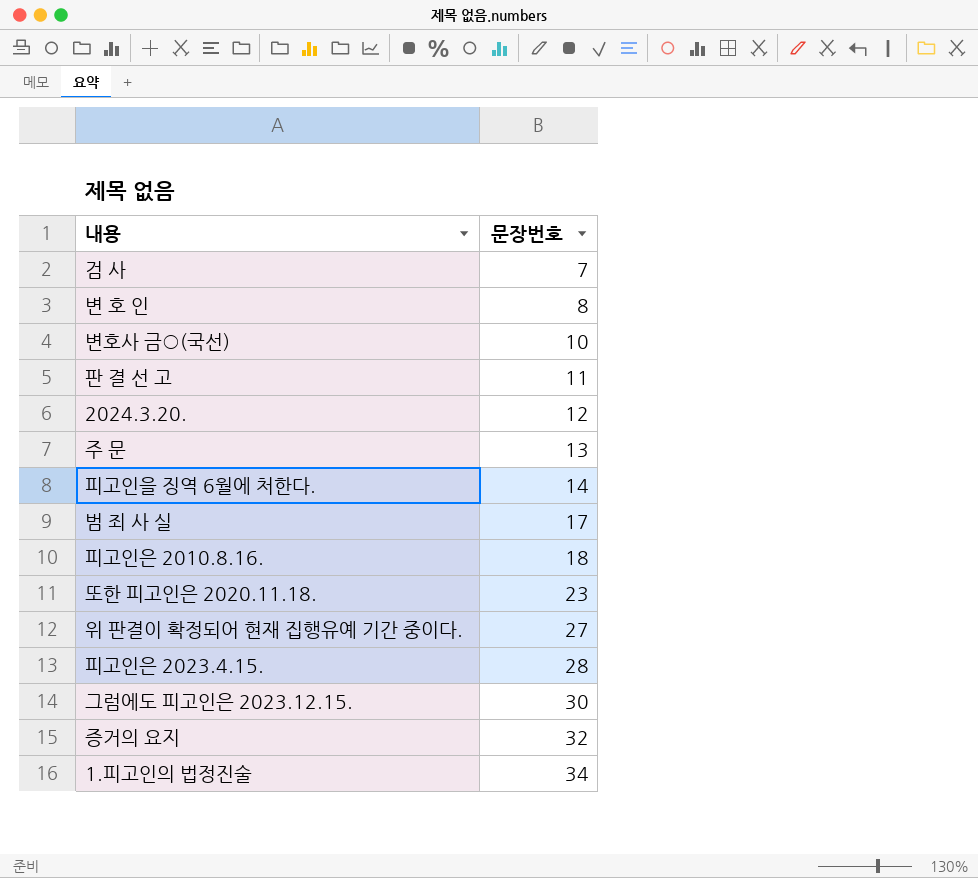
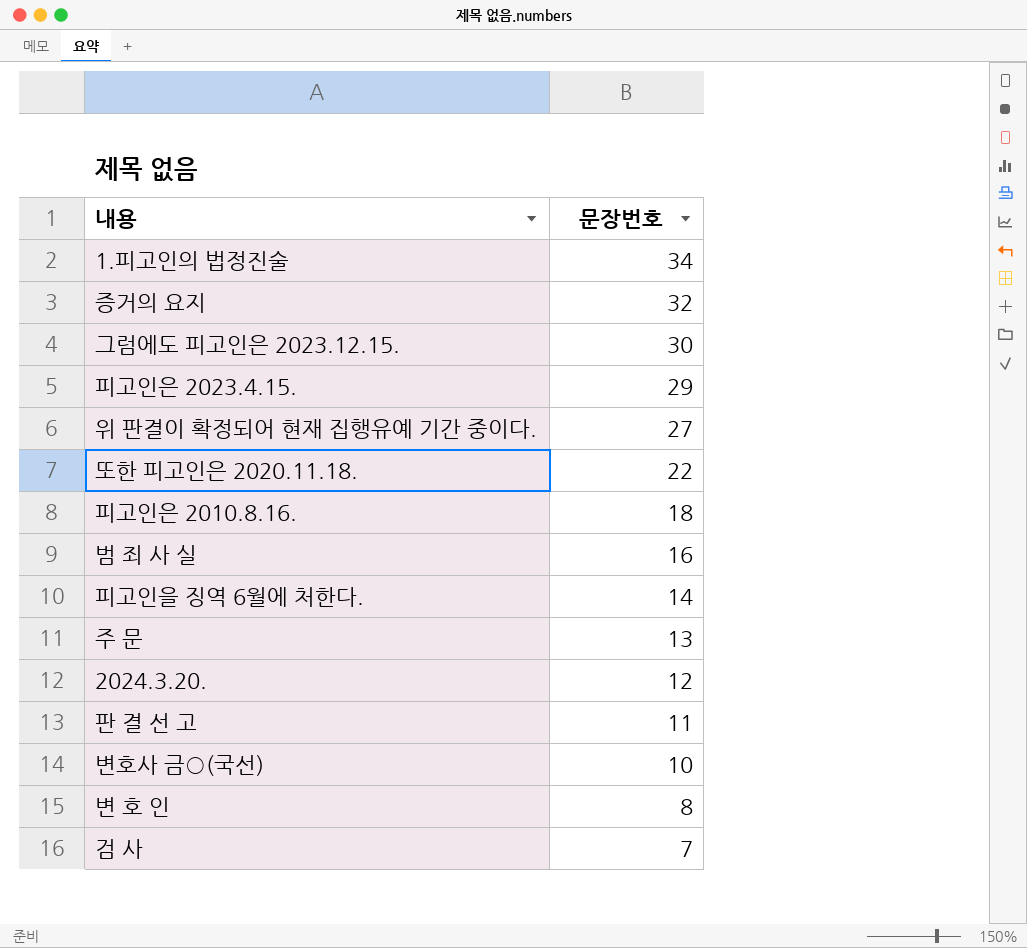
row order: 문장번호 ascending -> 문장번호 descending
피고인은 2023.4.15. | 문장번호: 28 -> 29
또한 피고인은 2020.11.18. | 문장번호: 23 -> 22
범 죄 사 실 | 문장번호: 17 -> 16

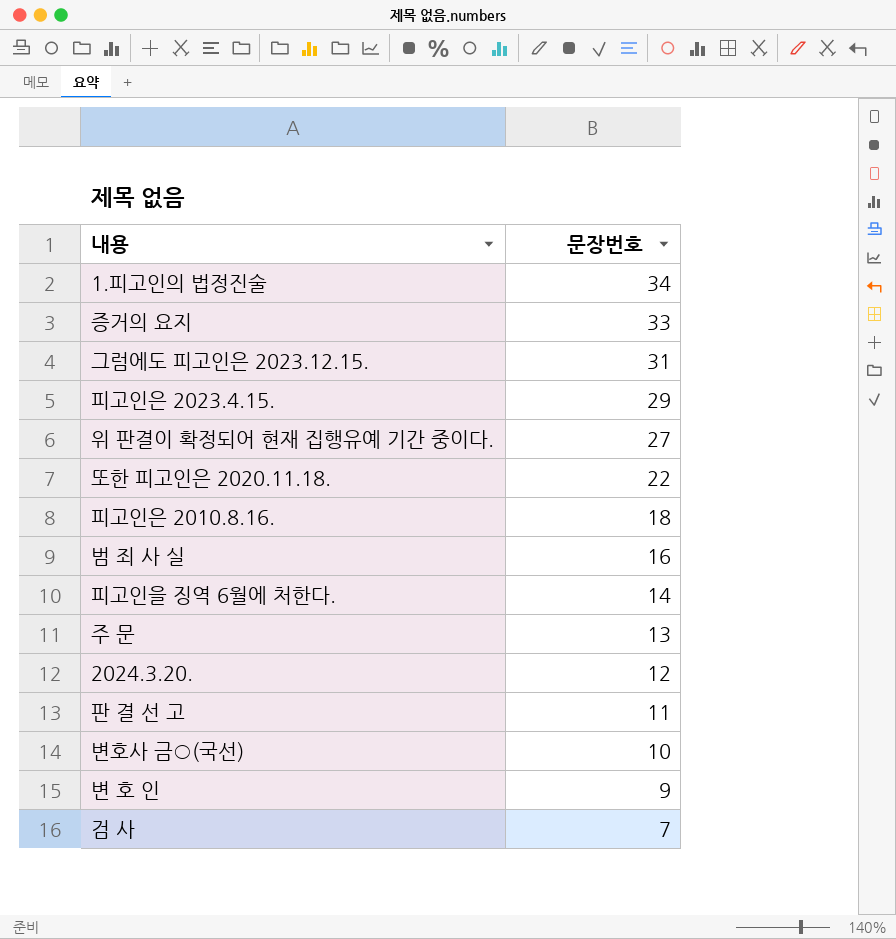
증거의 요지 | 문장번호: 32 -> 33
그럼에도 피고인은 2023.12.15. | 문장번호: 30 -> 31
변 호 인 | 문장번호: 8 -> 9

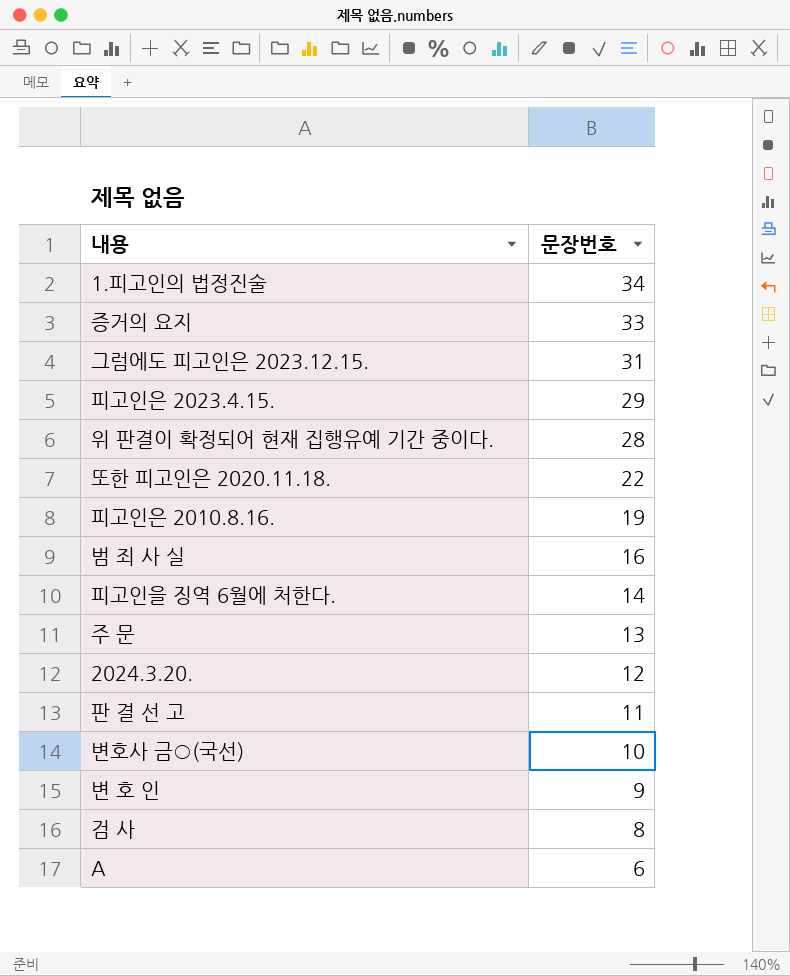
위 판결이 확정되어 현재 집행유예 기간 중이다. | 문장번호: 27 -> 28
피고인은 2010.8.16. | 문장번호: 18 -> 19
검 사 | 문장번호: 7 -> 8
row A: none -> 6

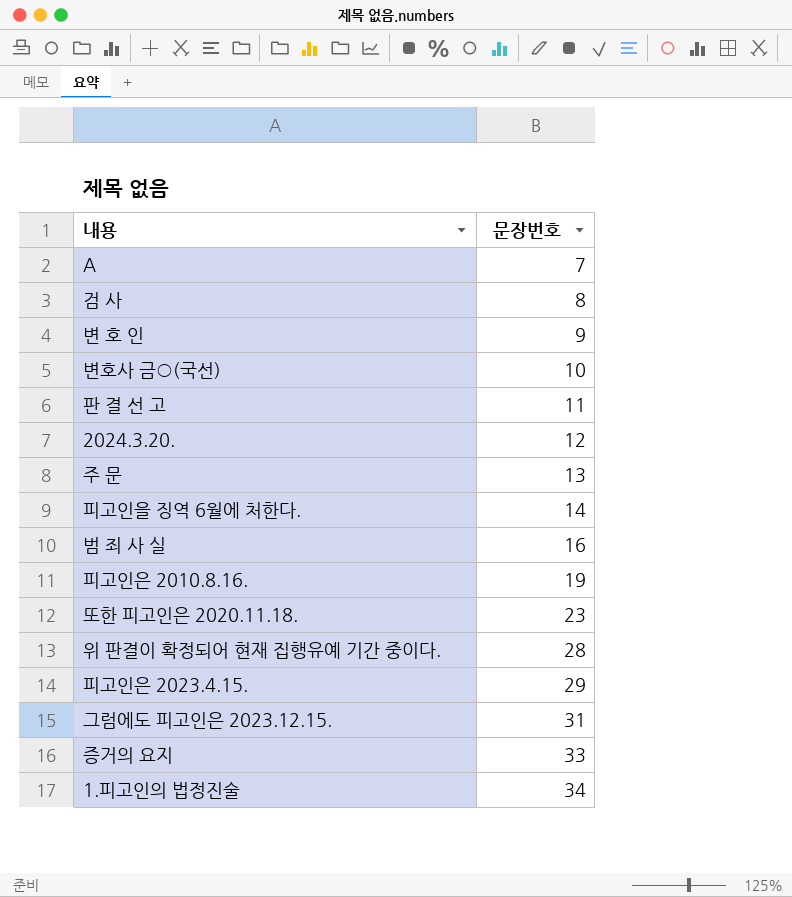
row order: 문장번호 descending -> 문장번호 ascending
A | 문장번호: 6 -> 7
또한 피고인은 2020.11.18. | 문장번호: 22 -> 23

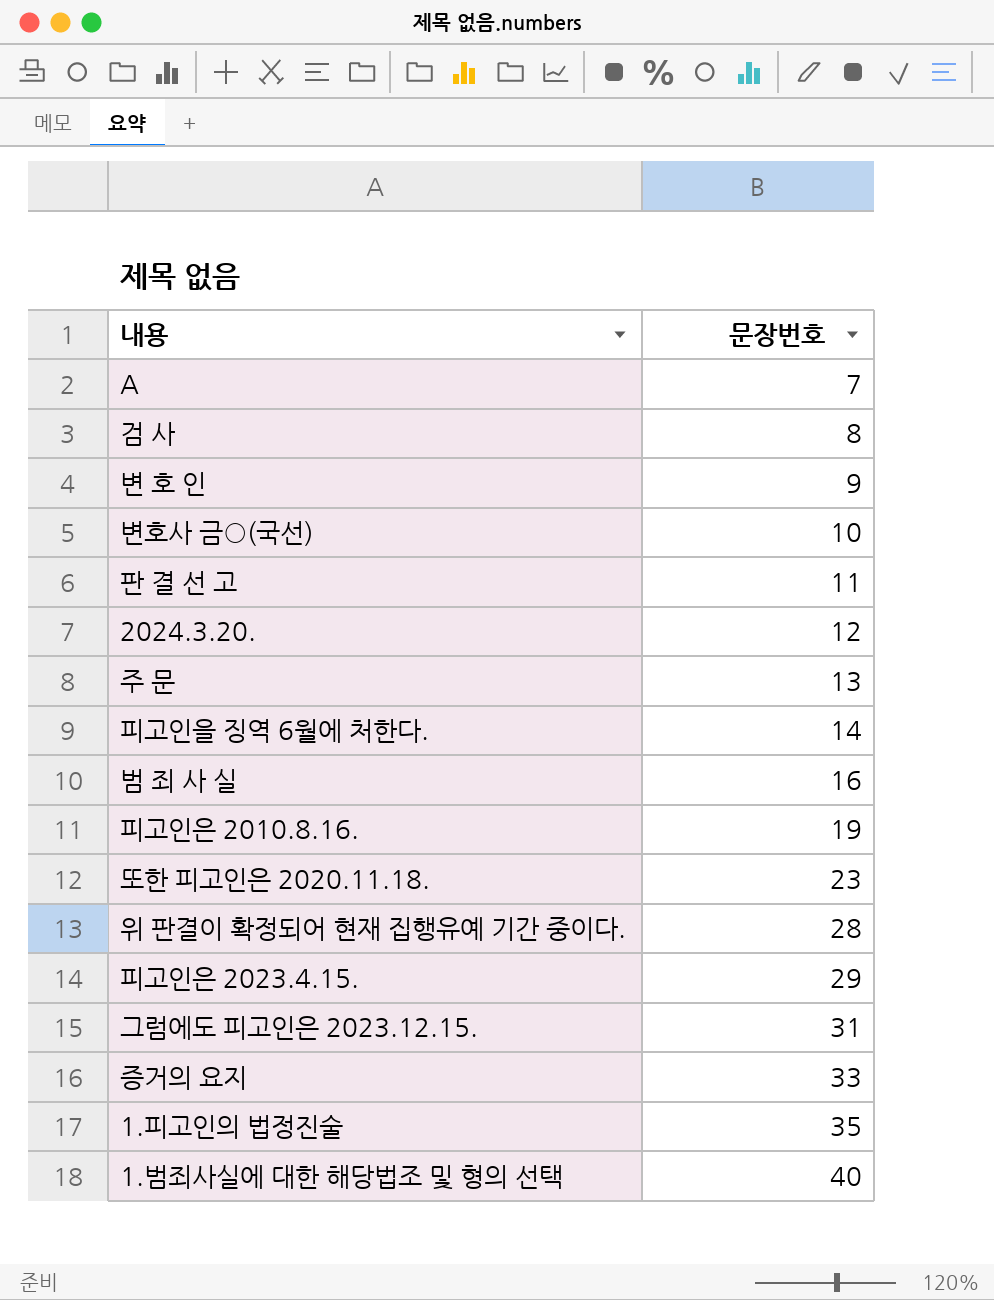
1.피고인의 법정진술 | 문장번호: 34 -> 35
row 1.범죄사실에 대한 해당법조 및 형의 선택: none -> 40

